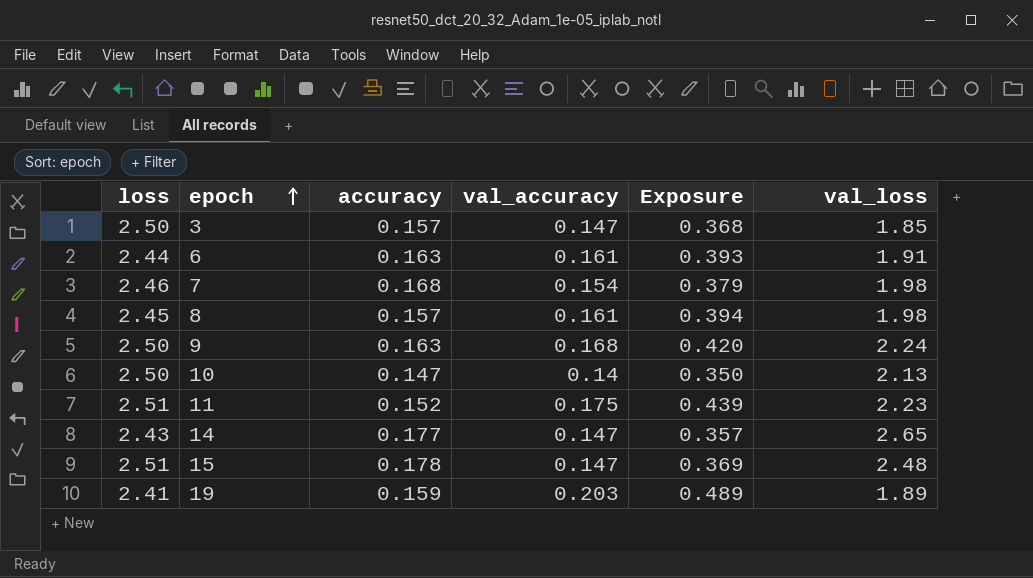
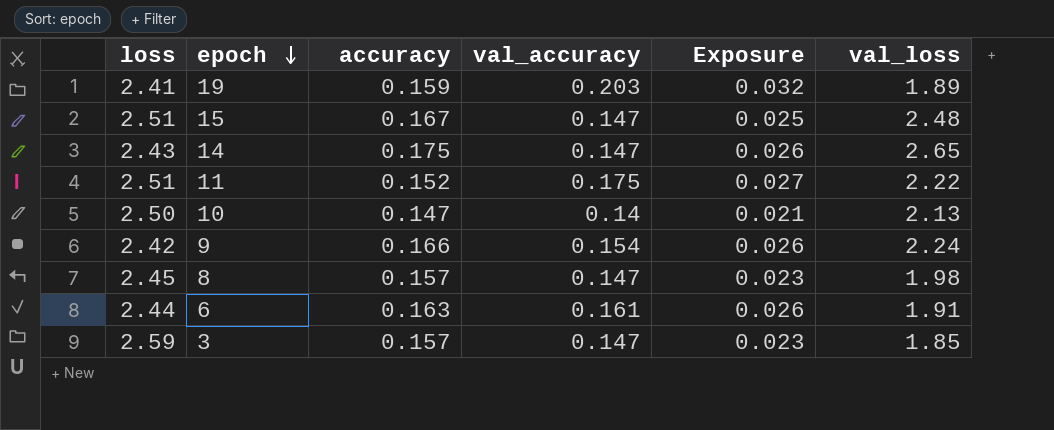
row order: epoch ascending -> epoch descending
column Exposure | formula: [loss] * [val_accuracy] -> [accuracy] * [val_accuracy]
row 7: 2.46 | 0.168 | 0.154 | 0.379 | 1.98 -> none
15 | accuracy: 0.178 -> 0.167
14 | accuracy: 0.177 -> 0.175
11 | val_loss: 2.23 -> 2.22
9 | loss: 2.50 -> 2.42
9 | accuracy: 0.163 -> 0.166
9 | val_accuracy: 0.168 -> 0.154
8 | val_accuracy: 0.161 -> 0.147
3 | loss: 2.50 -> 2.59

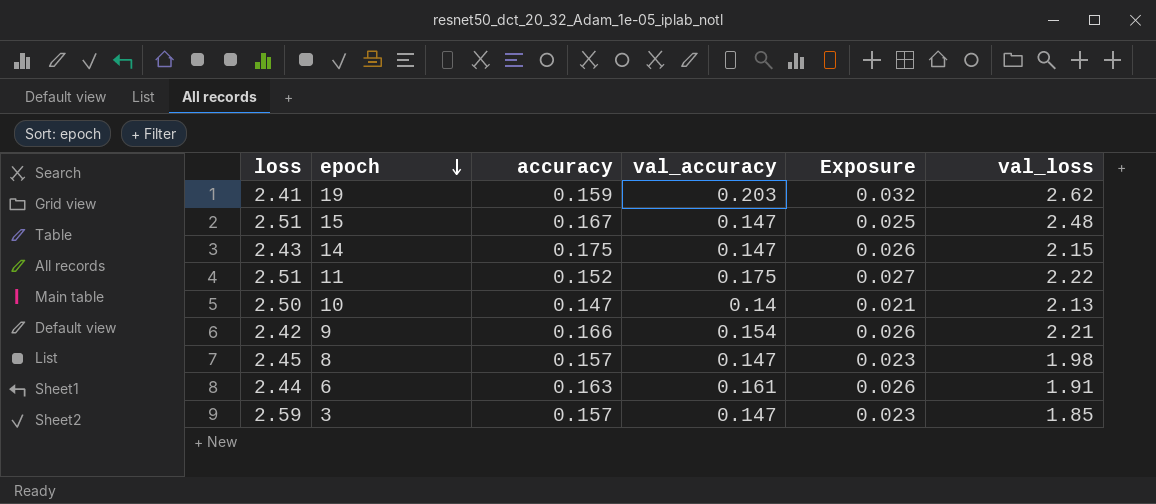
19 | val_loss: 1.89 -> 2.62
14 | val_loss: 2.65 -> 2.15
9 | val_loss: 2.24 -> 2.21

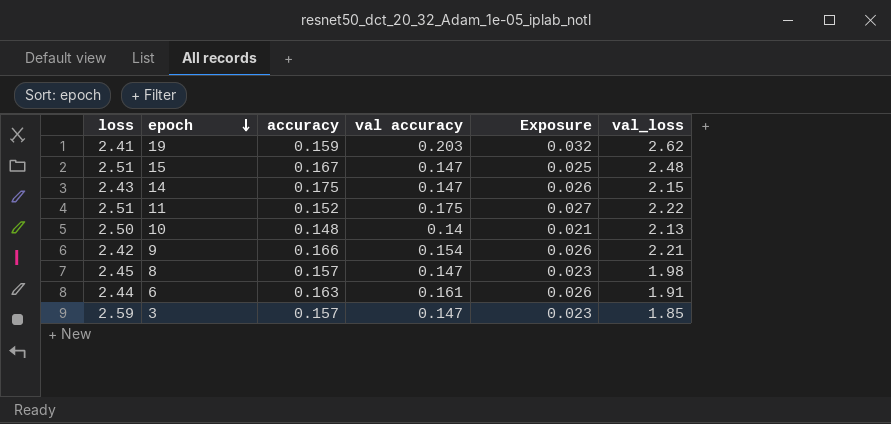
column name: val_accuracy -> val accuracy
10 | accuracy: 0.147 -> 0.148

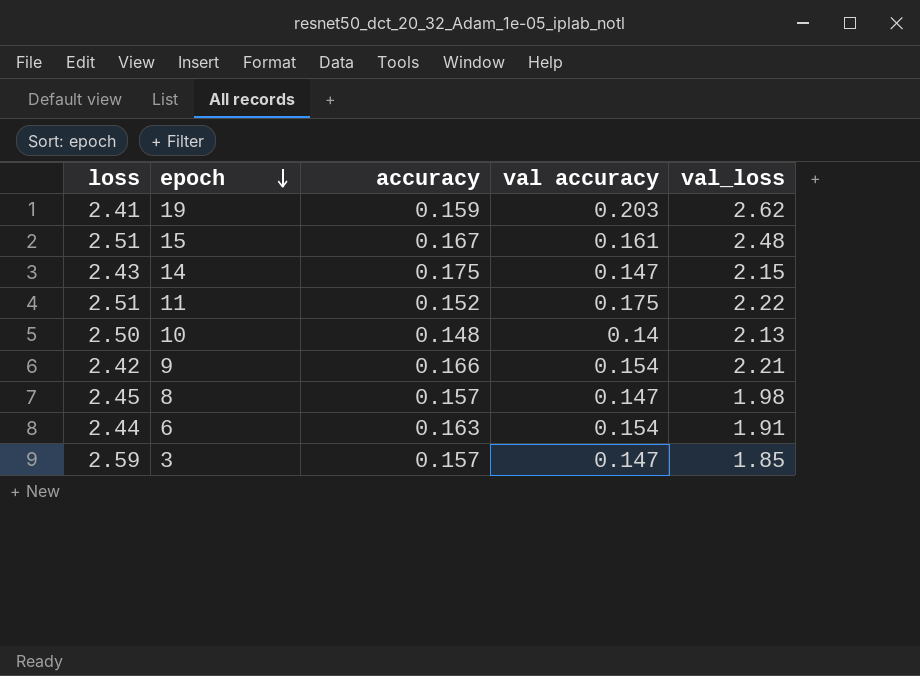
column Exposure | formula: [accuracy] * [val accuracy] -> none
15 | val accuracy: 0.147 -> 0.161
6 | val accuracy: 0.161 -> 0.154

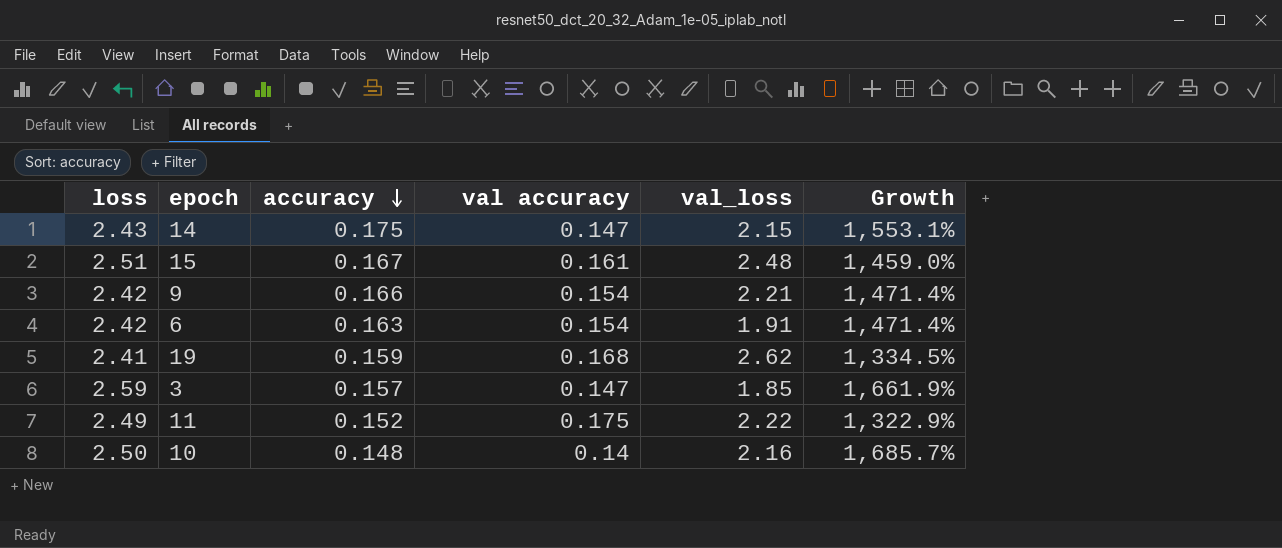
row order: epoch descending -> accuracy descending
column Growth | formula: none -> ([loss] - [val accuracy]) / [val accuracy]
row 8: 2.45 | 0.157 | 0.147 | 1.98 -> none
6 | loss: 2.44 -> 2.42
19 | val accuracy: 0.203 -> 0.168
11 | loss: 2.51 -> 2.49
10 | val_loss: 2.13 -> 2.16

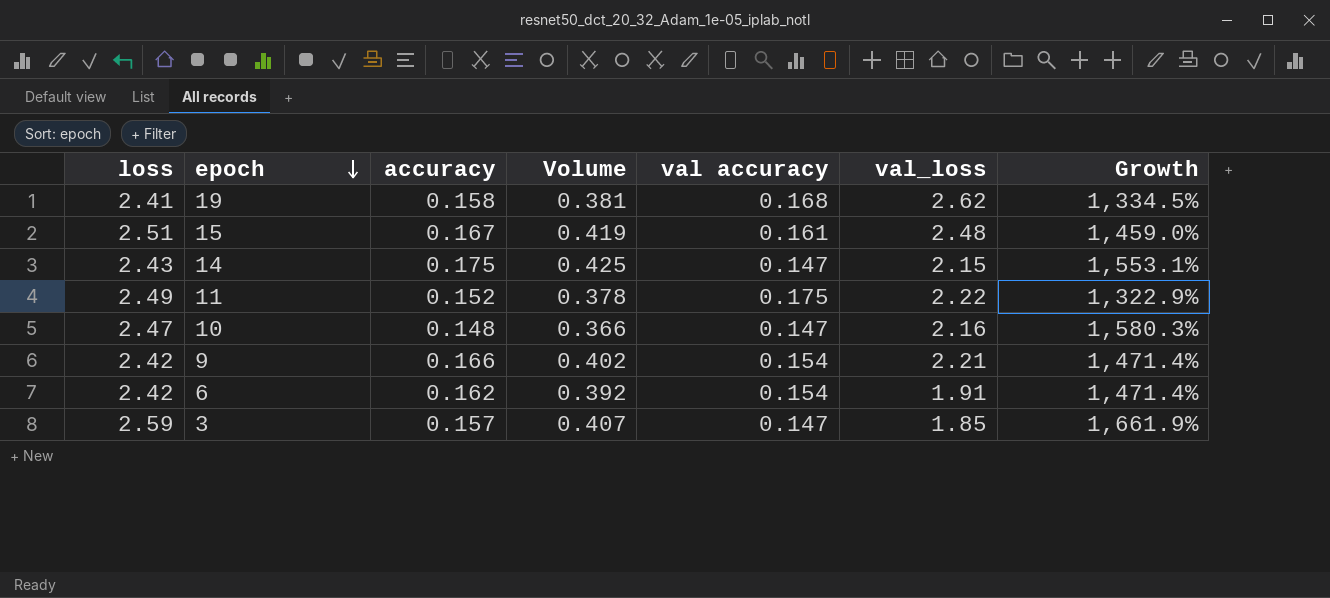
row order: accuracy descending -> epoch descending
column Volume | formula: none -> [loss] * [accuracy]
19 | accuracy: 0.159 -> 0.158
10 | loss: 2.50 -> 2.47
10 | val accuracy: 0.14 -> 0.147
10 | Growth: 1,685.7% -> 1,580.3%
6 | accuracy: 0.163 -> 0.162

